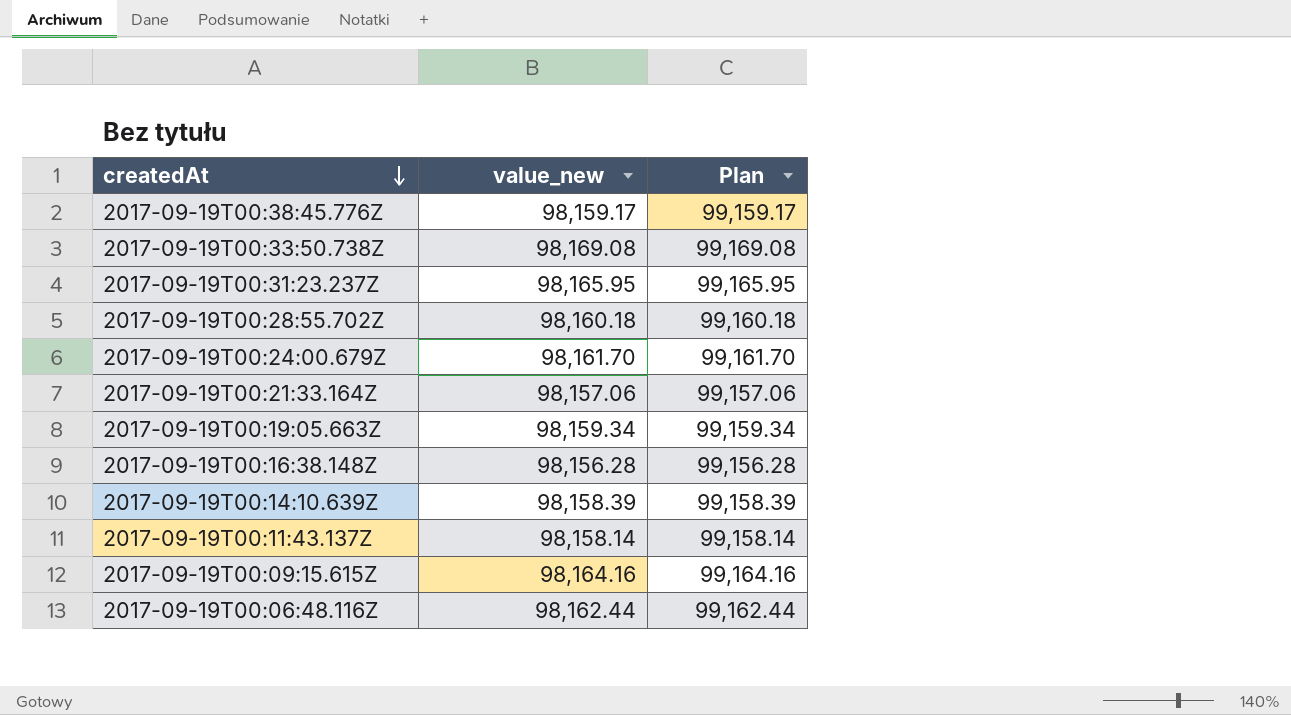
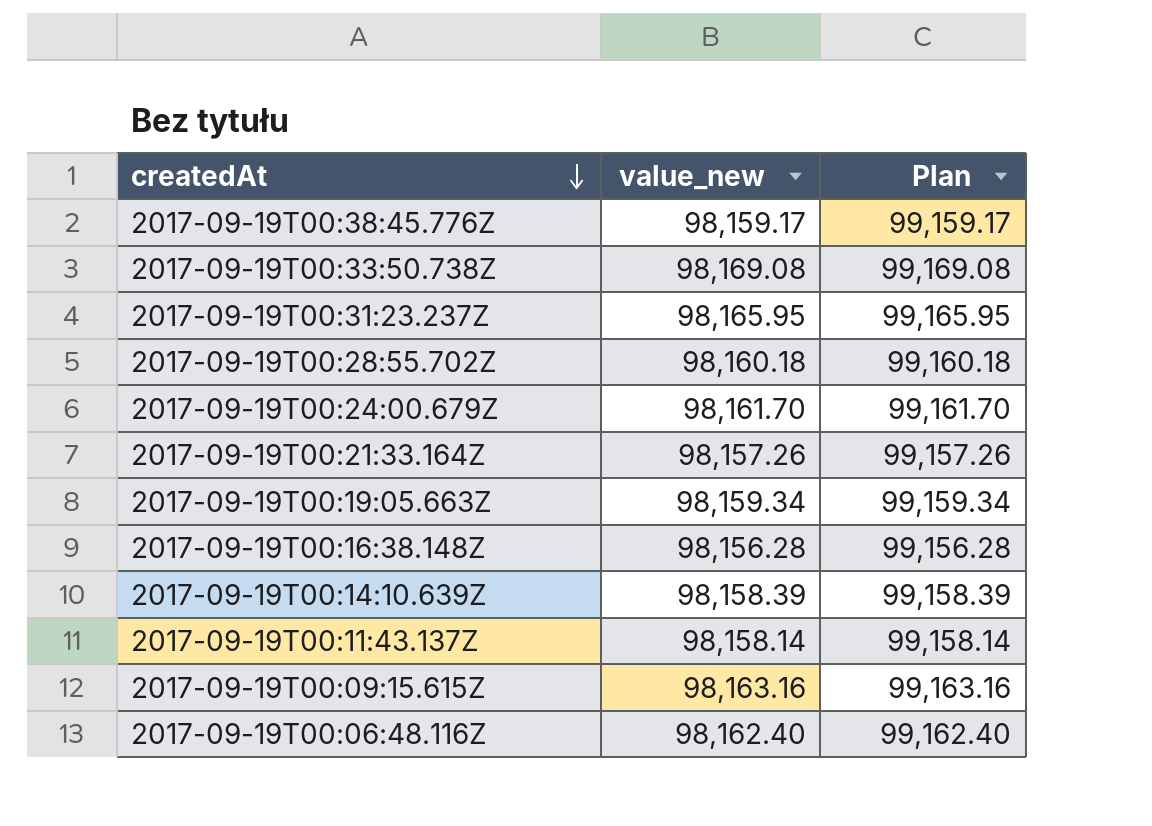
2017-09-19T00:21:33.164Z | value_new: 98,157.06 -> 98,157.26
2017-09-19T00:21:33.164Z | Plan: 99,157.06 -> 99,157.26
2017-09-19T00:09:15.615Z | value_new: 98,164.16 -> 98,163.16
2017-09-19T00:09:15.615Z | Plan: 99,164.16 -> 99,163.16
2017-09-19T00:06:48.116Z | value_new: 98,162.44 -> 98,162.40
2017-09-19T00:06:48.116Z | Plan: 99,162.44 -> 99,162.40

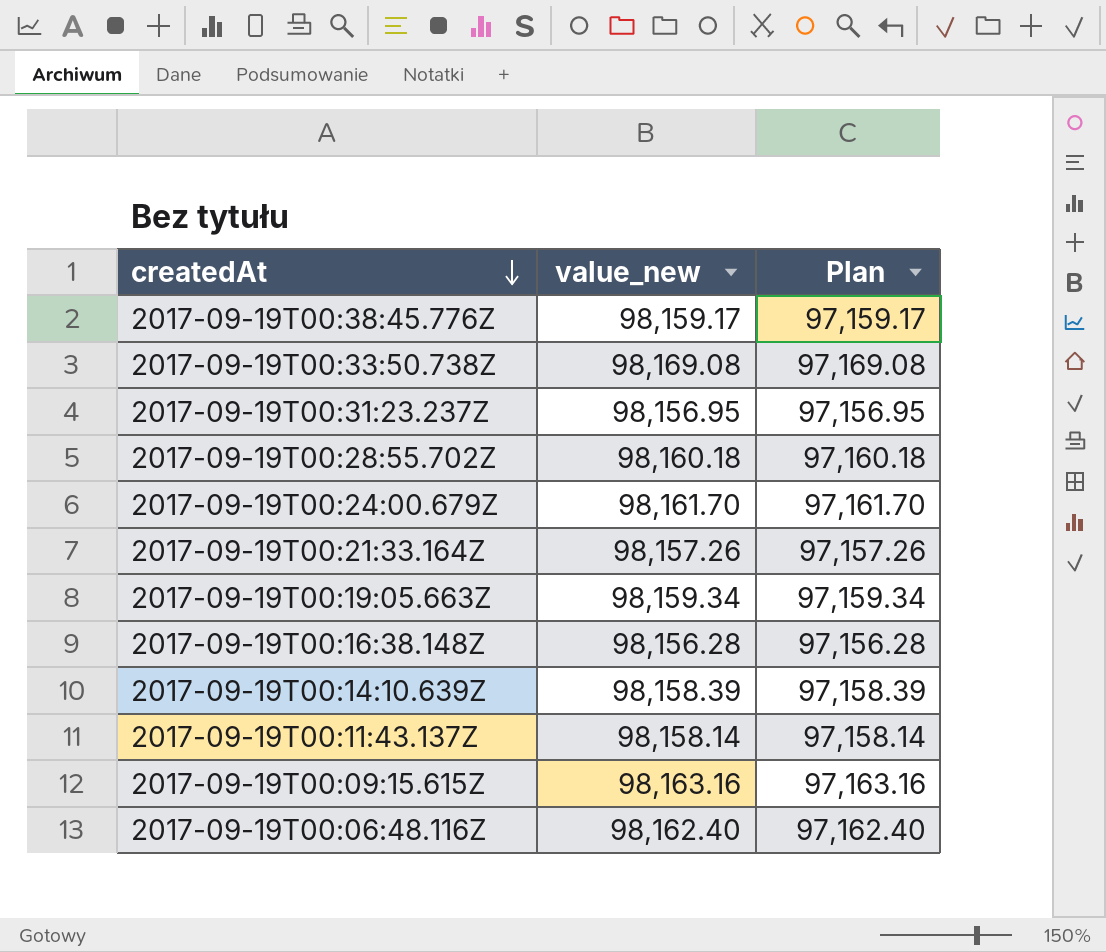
column Plan | formula: [value_new] + 1000 -> [value_new] - 1000
2017-09-19T00:31:23.237Z | value_new: 98,165.95 -> 98,156.95

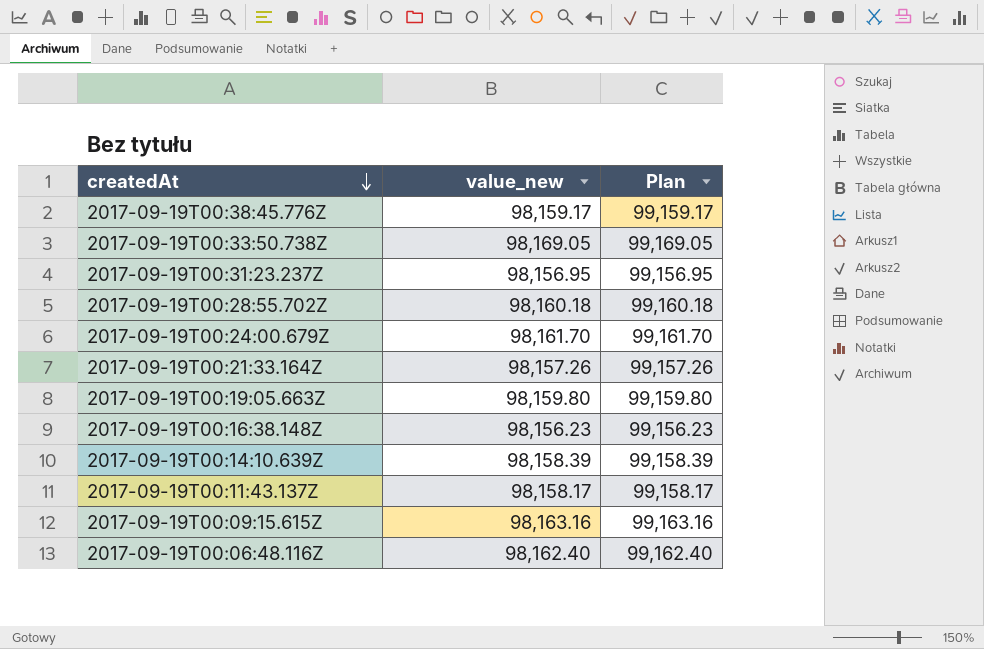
column Plan | formula: [value_new] - 1000 -> [value_new] + 1000
2017-09-19T00:33:50.738Z | value_new: 98,169.08 -> 98,169.05
2017-09-19T00:19:05.663Z | value_new: 98,159.34 -> 98,159.80
2017-09-19T00:16:38.148Z | value_new: 98,156.28 -> 98,156.23
2017-09-19T00:11:43.137Z | value_new: 98,158.14 -> 98,158.17

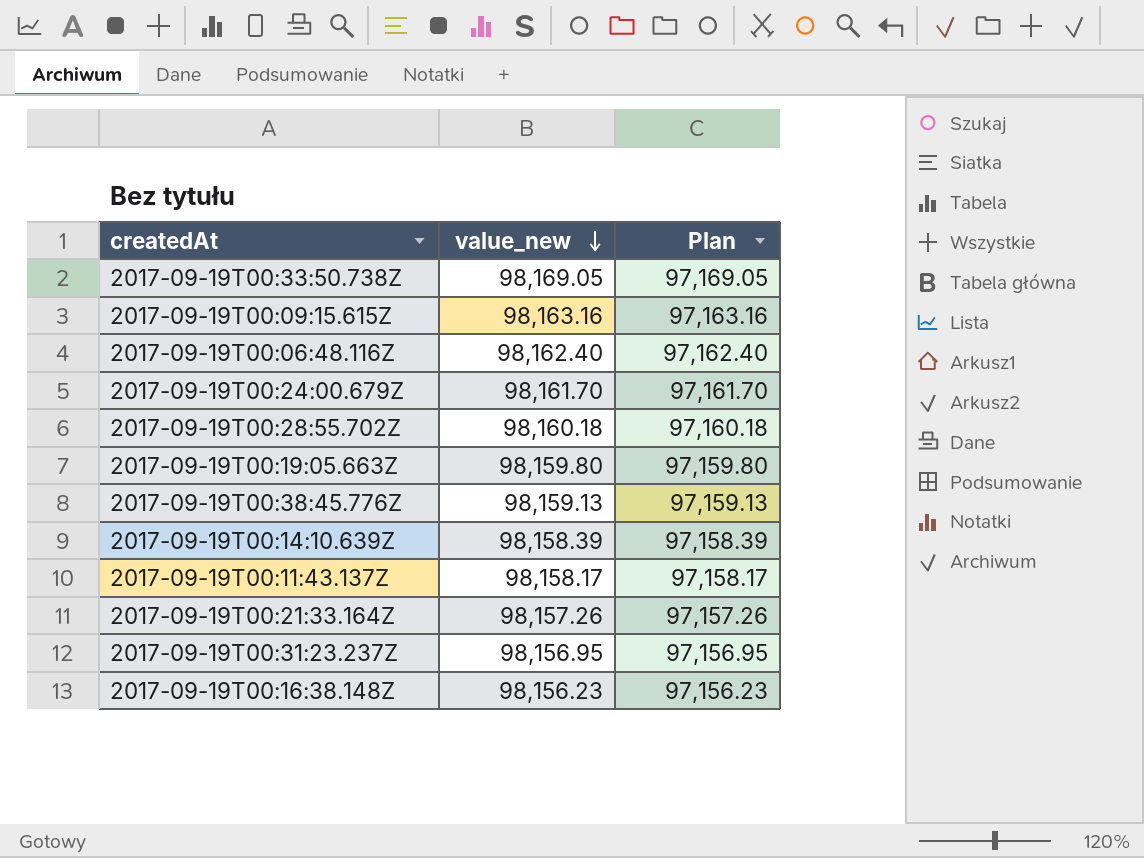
row order: createdAt descending -> value_new descending
column Plan | formula: [value_new] + 1000 -> [value_new] - 1000
2017-09-19T00:38:45.776Z | value_new: 98,159.17 -> 98,159.13

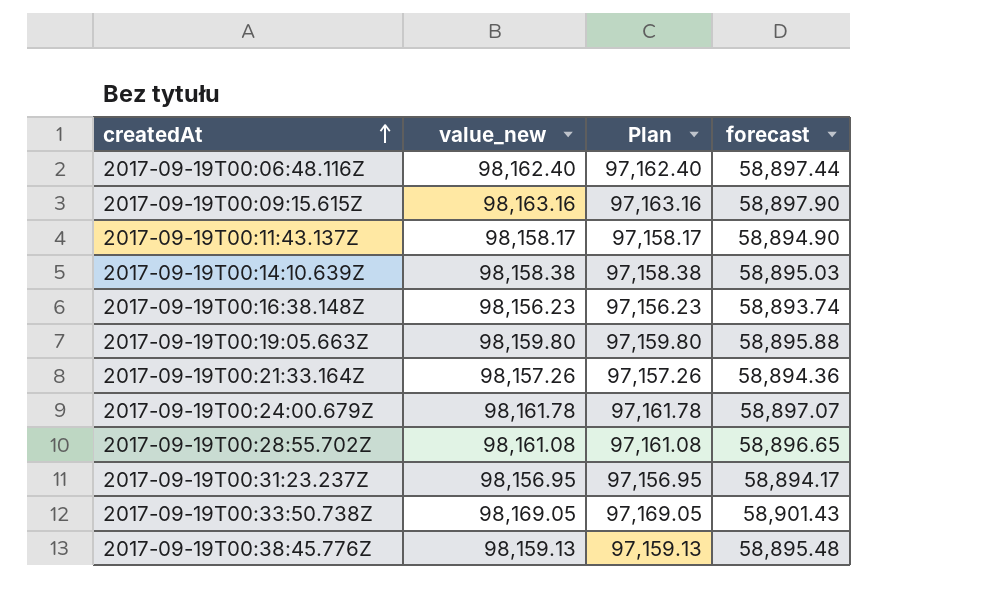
row order: value_new descending -> createdAt ascending
column forecast | formula: none -> [value_new] * 0.6
2017-09-19T00:14:10.639Z | value_new: 98,158.39 -> 98,158.38
2017-09-19T00:14:10.639Z | Plan: 97,158.39 -> 97,158.38
2017-09-19T00:24:00.679Z | value_new: 98,161.70 -> 98,161.78
2017-09-19T00:24:00.679Z | Plan: 97,161.70 -> 97,161.78
2017-09-19T00:28:55.702Z | value_new: 98,160.18 -> 98,161.08
2017-09-19T00:28:55.702Z | Plan: 97,160.18 -> 97,161.08

